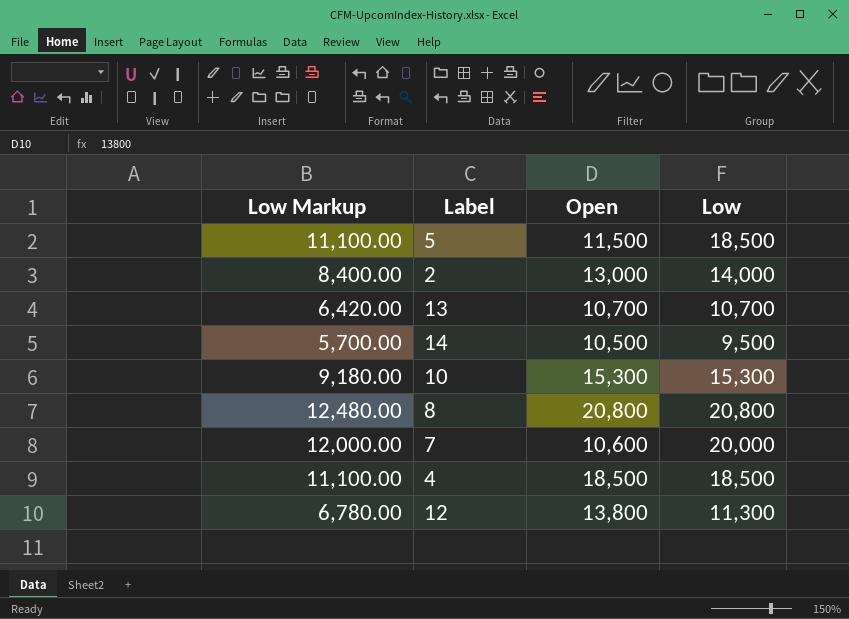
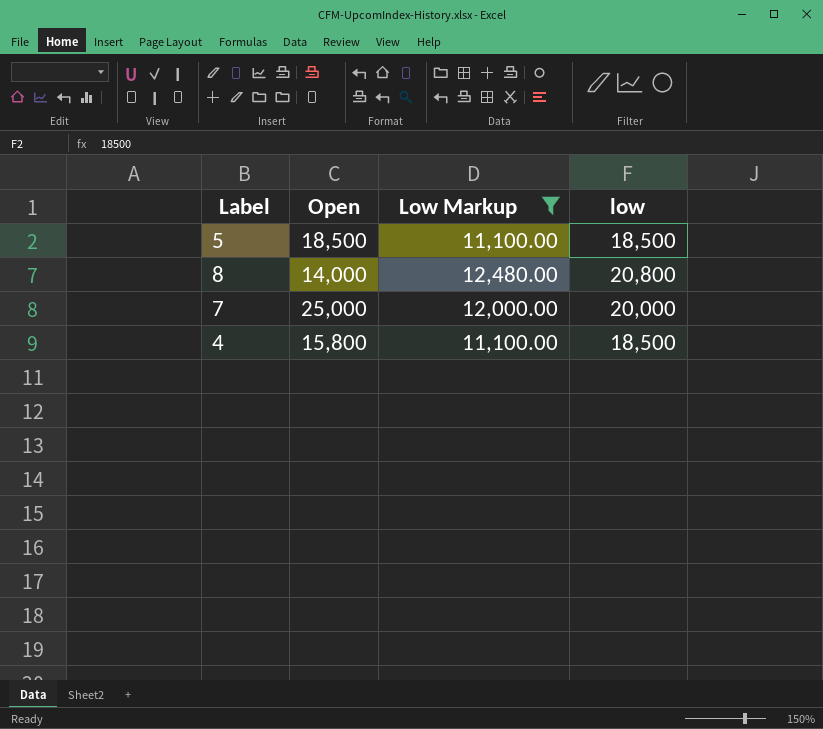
filter: none -> Low Markup >= 11,100.00
column Low Markup | position: 1 -> 3
column name: Low -> low
5 | Open: 11,500 -> 18,500
8 | Open: 20,800 -> 14,000
7 | Open: 10,600 -> 25,000
4 | Open: 18,500 -> 15,800

